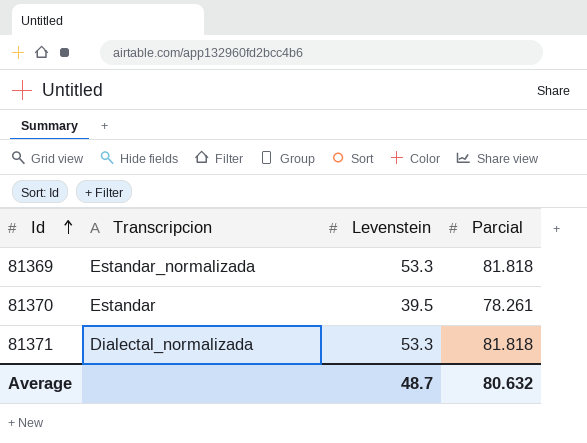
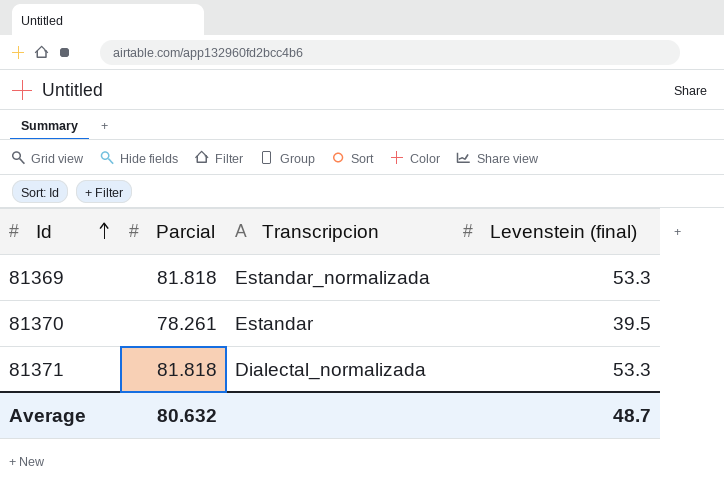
column Parcial | position: 4 -> 2
column name: Levenstein -> Levenstein (final)

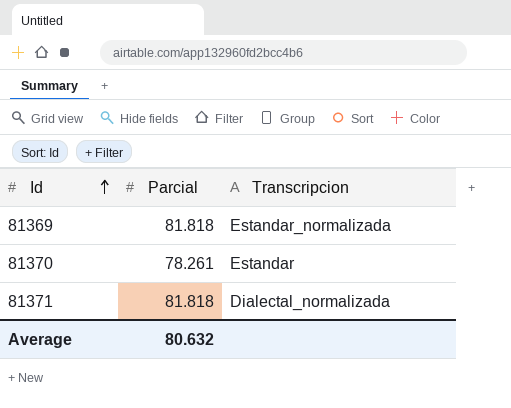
column Levenstein (final) | position: 4 -> none

